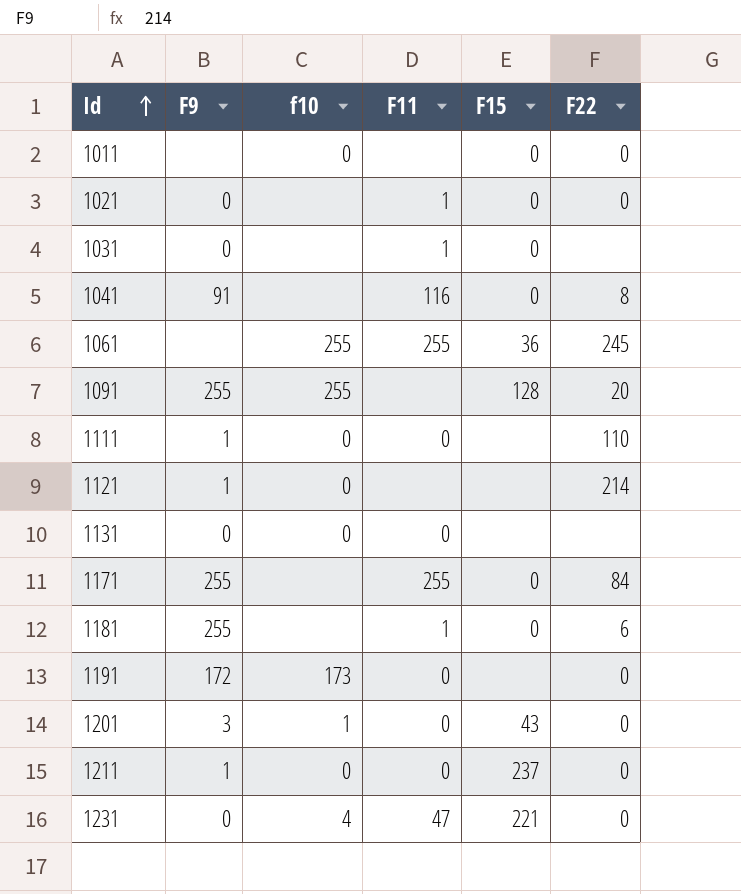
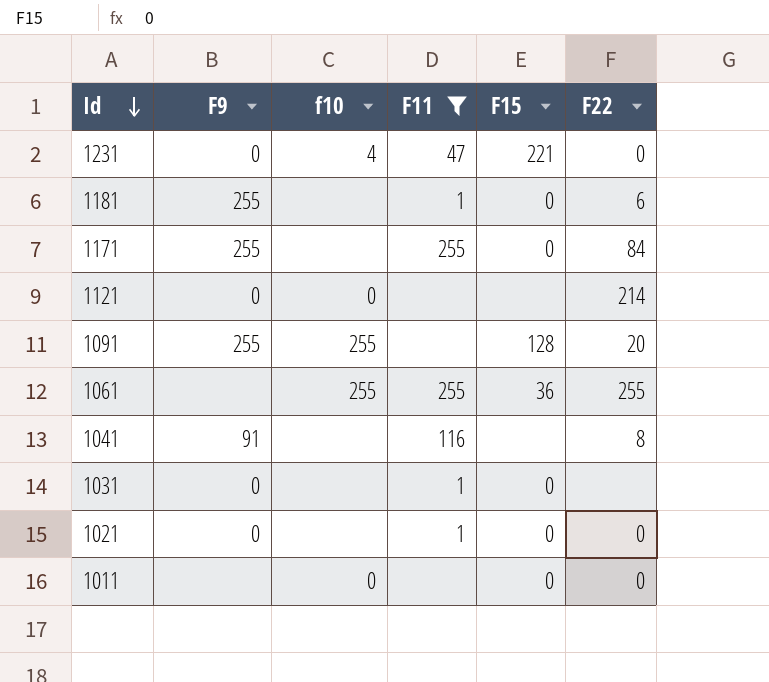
filter: none -> F11 != 0
row order: Id ascending -> Id descending
1121 | F9: 1 -> 0
1061 | F22: 245 -> 255
1041 | F15: 0 -> none

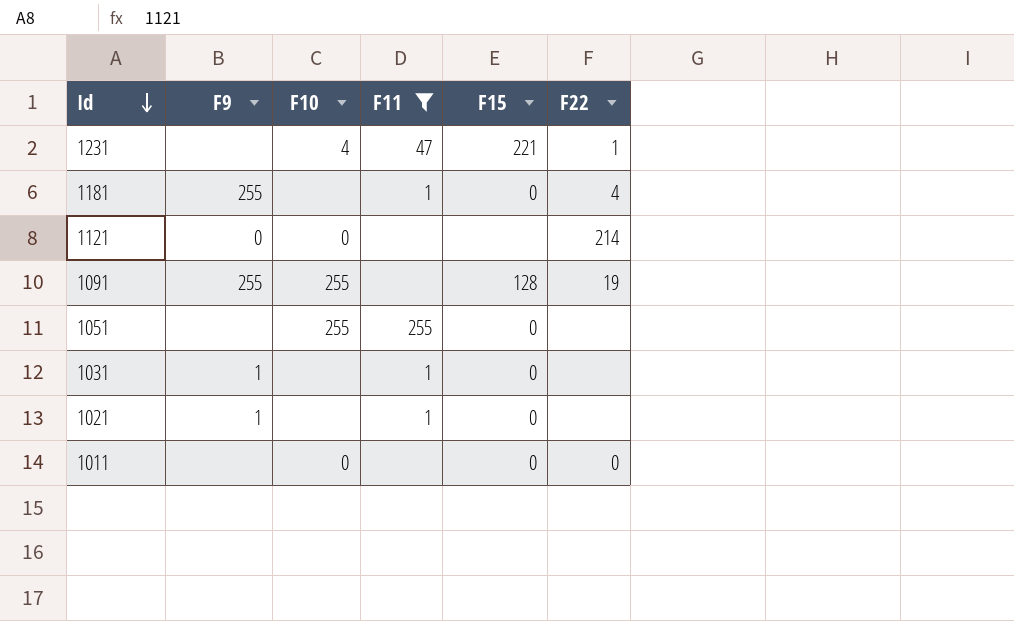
column name: f10 -> F10
row 1171: 255 | none | 255 | 0 | 84 -> none
row 1061: none | 255 | 255 | 36 | 255 -> none
row 1041: 91 | none | 116 | none | 8 -> none
1231 | F9: 0 -> none
1231 | F22: 0 -> 1
1181 | F22: 6 -> 4
1091 | F22: 20 -> 19
row 1051: none -> none | 255 | 255 | 0 | none
1031 | F9: 0 -> 1
1021 | F9: 0 -> 1
1021 | F22: 0 -> none

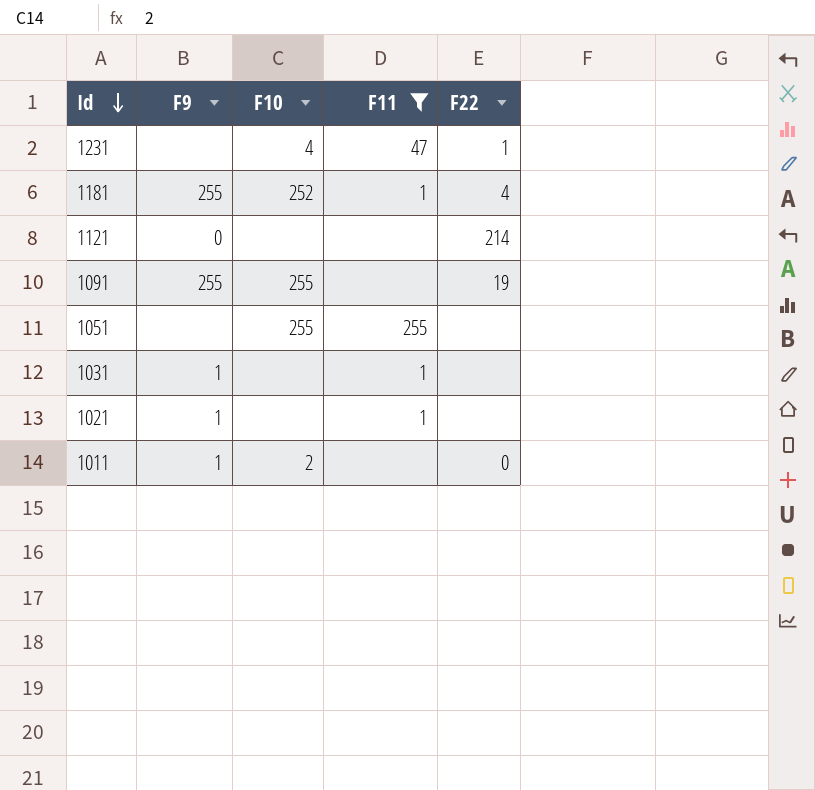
column F15 | position: 5 -> none
1181 | F10: none -> 252
1121 | F10: 0 -> none
1011 | F9: none -> 1
1011 | F10: 0 -> 2

